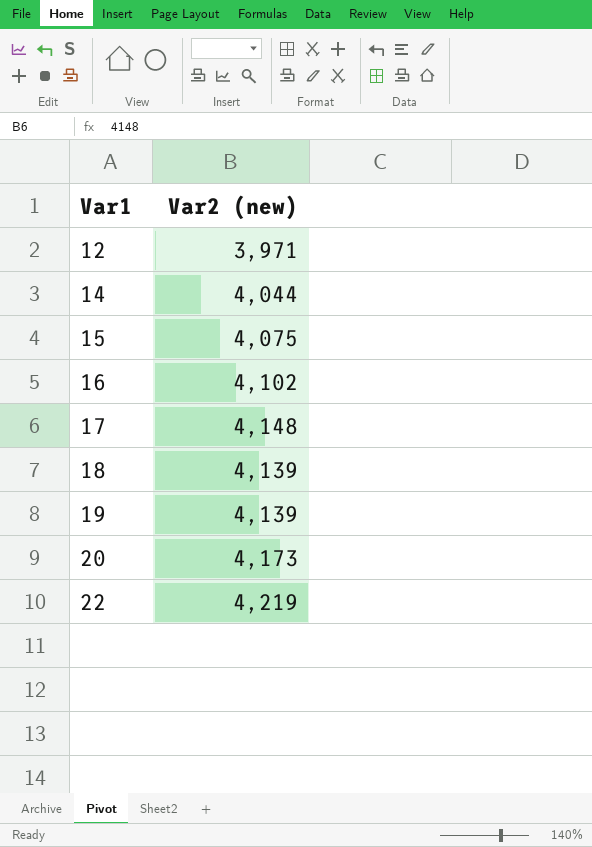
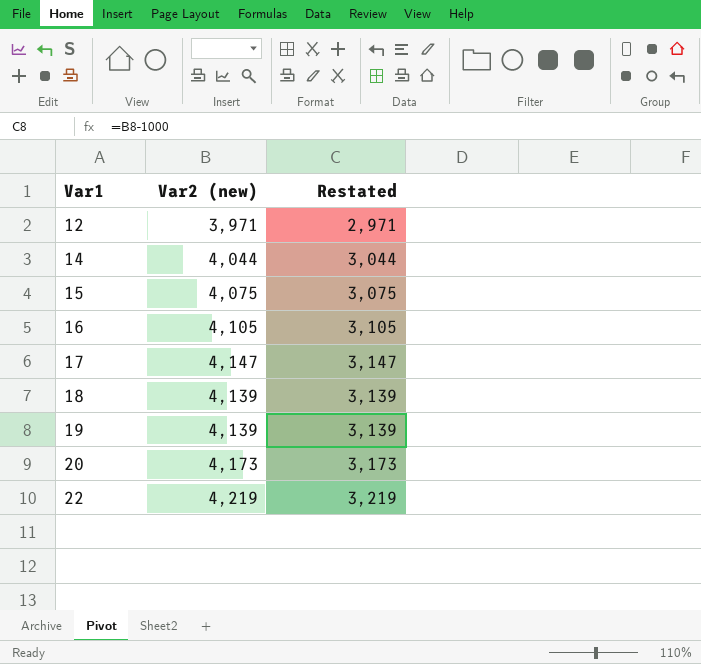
column Restated | formula: none -> [Var2 (new)] - 1000
16 | Var2 (new): 4,102 -> 4,105
17 | Var2 (new): 4,148 -> 4,147

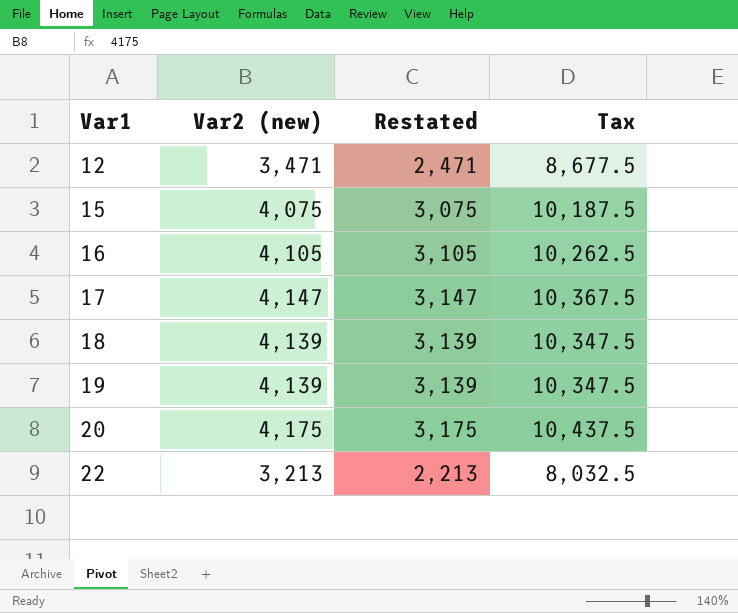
column Tax | formula: none -> [Var2 (new)] * 2.5
row 14: 4,044 | 3,044 -> none
12 | Var2 (new): 3,971 -> 3,471
12 | Restated: 2,971 -> 2,471
20 | Var2 (new): 4,173 -> 4,175
20 | Restated: 3,173 -> 3,175
22 | Var2 (new): 4,219 -> 3,213
22 | Restated: 3,219 -> 2,213

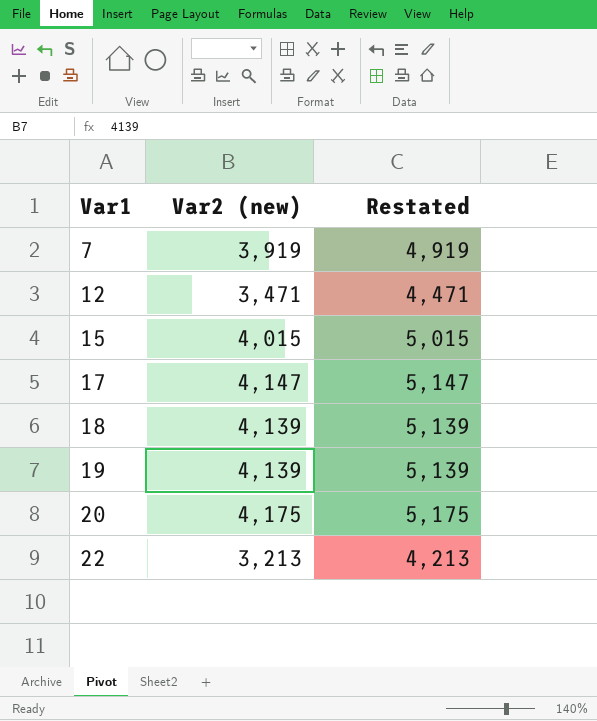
column Tax | formula: [Var2 (new)] * 2.5 -> none
column Restated | formula: [Var2 (new)] - 1000 -> [Var2 (new)] + 1000
row 16: 4,105 | 3,105 | 10,262.5 -> none
row 7: none -> 3,919 | 4,919
15 | Var2 (new): 4,075 -> 4,015

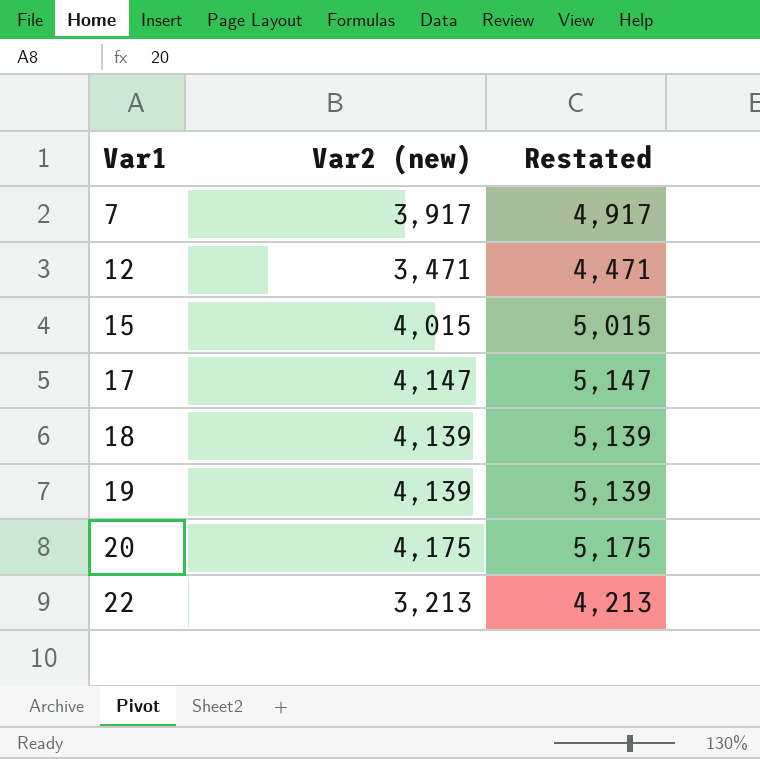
7 | Var2 (new): 3,919 -> 3,917
7 | Restated: 4,919 -> 4,917

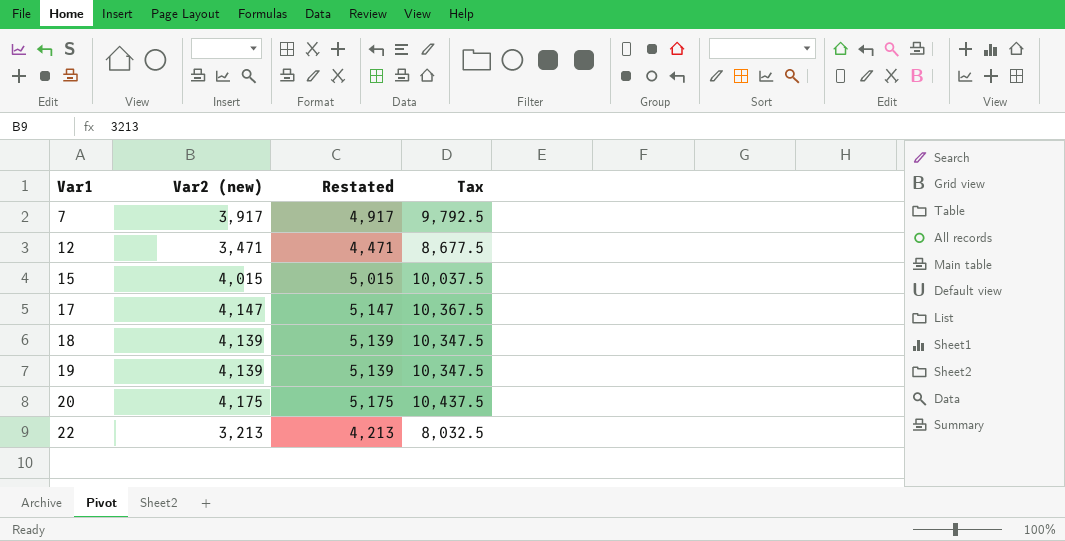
column Tax | formula: none -> [Var2 (new)] * 2.5

